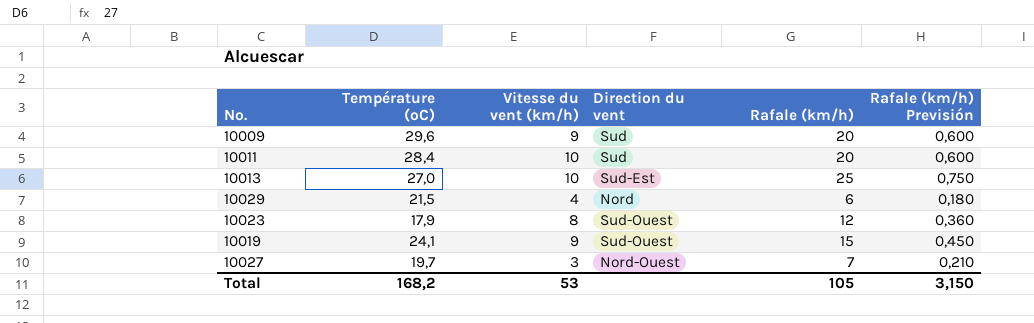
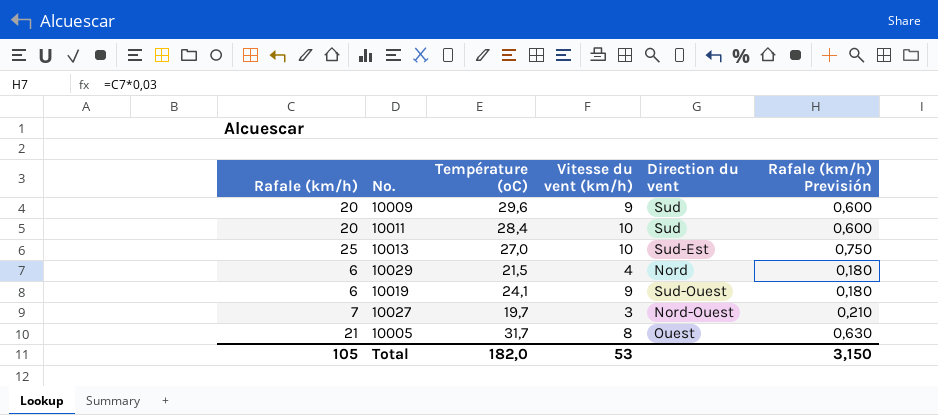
column Rafale (km/h) | position: 5 -> 1
row 10023: 17,9 | 8 | Sud-Ouest | 12 | 0,360 -> none
10019 | Rafale (km/h): 15 -> 6
10019 | Rafale (km/h) Previsión: 0,450 -> 0,180
row 10005: none -> 21 | 31,7 | 8 | Ouest | 0,630
Total | Température (ºC): 168,2 -> 182,0

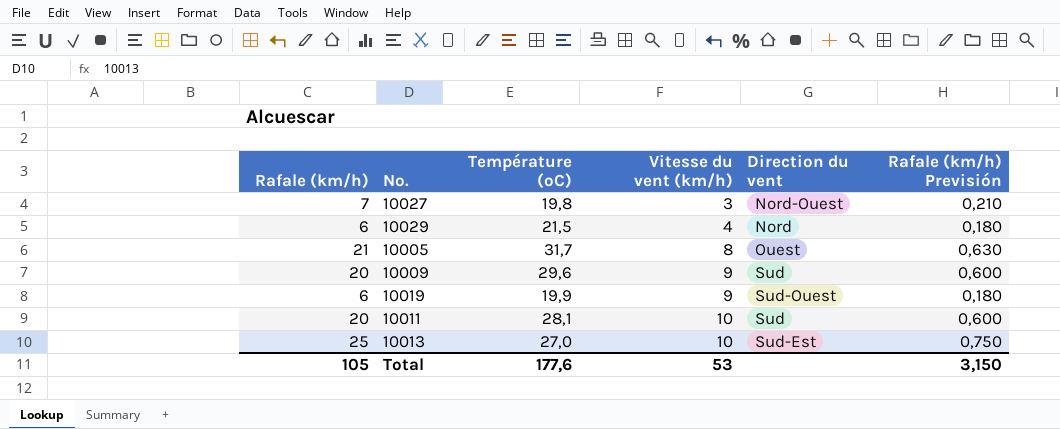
row order: none -> Vitesse du vent (km/h) ascending
10027 | Température (ºC): 19,7 -> 19,8
10019 | Température (ºC): 24,1 -> 19,9
10011 | Température (ºC): 28,4 -> 28,1
Total | Température (ºC): 182,0 -> 177,6

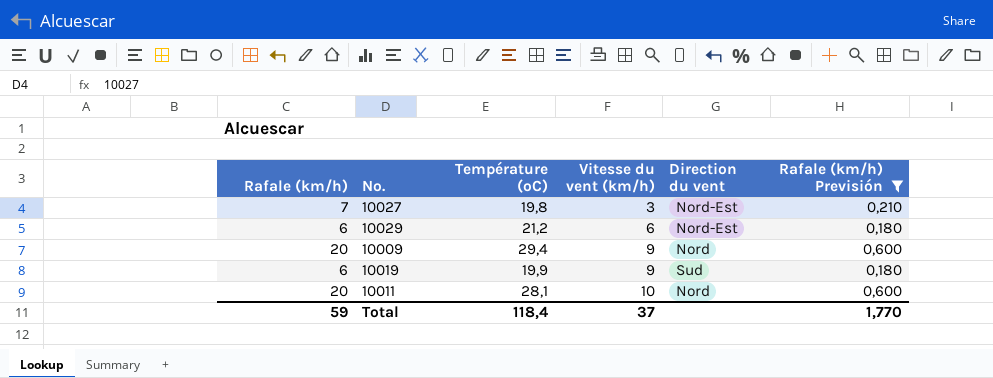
filter: none -> Rafale (km/h) Previsión <= 0,600
10027 | Direction du vent: Nord-Ouest -> Nord-Est
10029 | Température (ºC): 21,5 -> 21,2
10029 | Vitesse du vent (km/h): 4 -> 6
10029 | Direction du vent: Nord -> Nord-Est
10009 | Température (ºC): 29,6 -> 29,4
10009 | Direction du vent: Sud -> Nord
10019 | Direction du vent: Sud-Ouest -> Sud
10011 | Direction du vent: Sud -> Nord
Total | Rafale (km/h): 105 -> 59
Total | Température (ºC): 177,6 -> 118,4
Total | Vitesse du vent (km/h): 53 -> 37
Total | Rafale (km/h) Previsión: 3,150 -> 1,770

